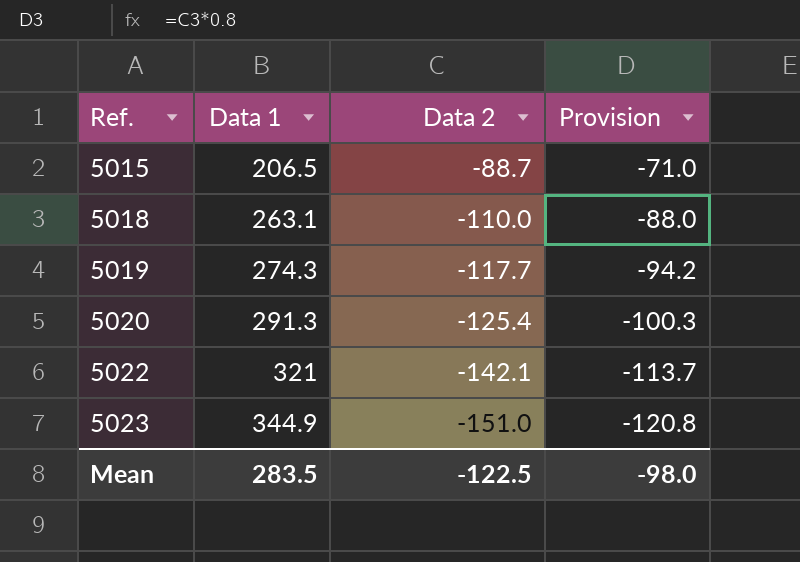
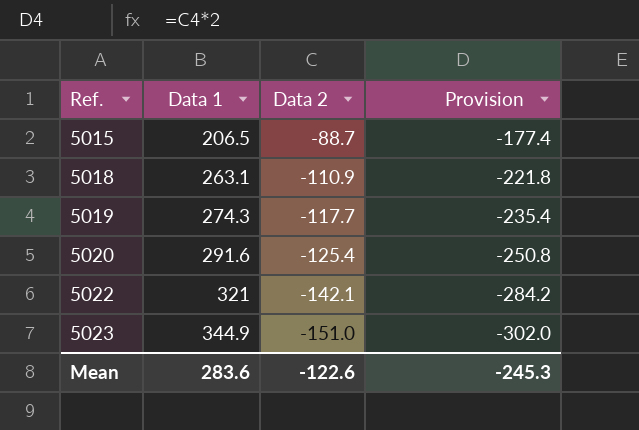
column Provision | formula: [Data 2] * 0.8 -> [Data 2] * 2
5018 | Data 2: -110.0 -> -110.9
5020 | Data 1: 291.3 -> 291.6
Mean | Data 1: 283.5 -> 283.6
Mean | Data 2: -122.5 -> -122.6
Mean | Provision: -98.0 -> -245.3

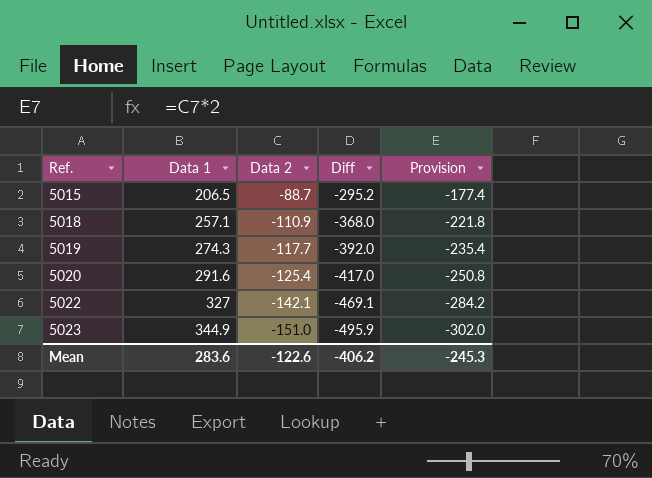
column Diff | formula: none -> [Data 2] - [Data 1]
5018 | Data 1: 263.1 -> 257.1
5022 | Data 1: 321 -> 327

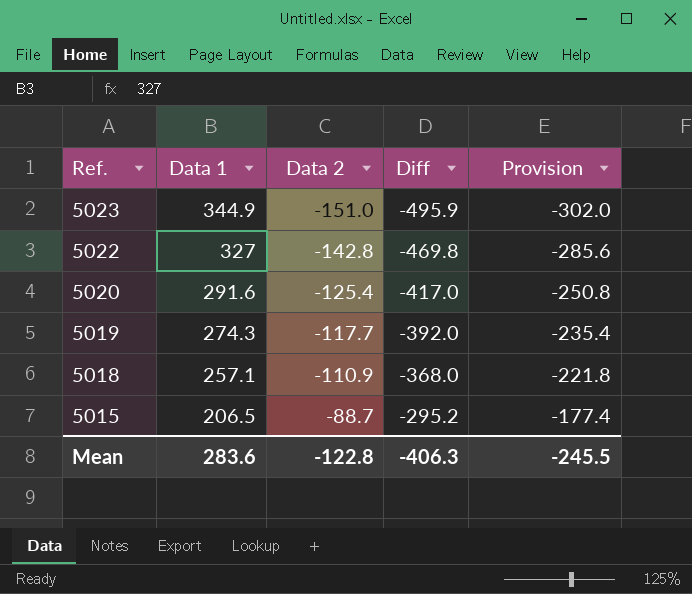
row order: Ref. ascending -> Ref. descending
5022 | Data 2: -142.1 -> -142.8
5022 | Diff: -469.1 -> -469.8
5022 | Provision: -284.2 -> -285.6
Mean | Data 2: -122.6 -> -122.8
Mean | Diff: -406.2 -> -406.3
Mean | Provision: -245.3 -> -245.5

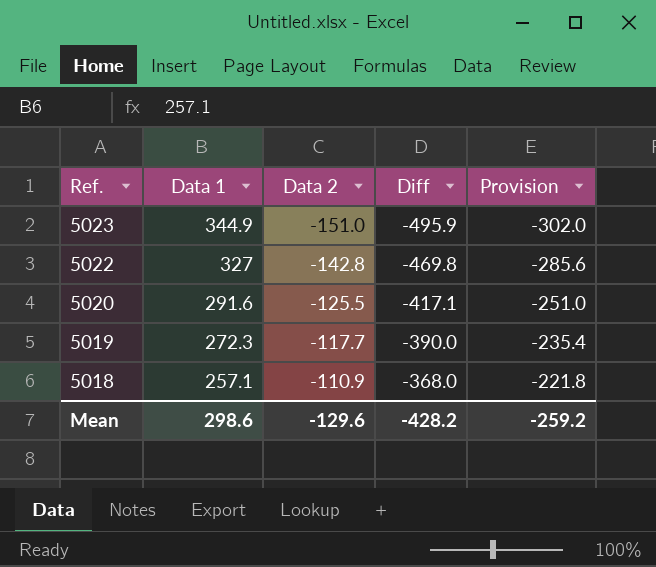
row 5015: 206.5 | -88.7 | -295.2 | -177.4 -> none
5020 | Data 2: -125.4 -> -125.5
5020 | Diff: -417.0 -> -417.1
5020 | Provision: -250.8 -> -251.0
5019 | Data 1: 274.3 -> 272.3
5019 | Diff: -392.0 -> -390.0
Mean | Data 1: 283.6 -> 298.6
Mean | Data 2: -122.8 -> -129.6
Mean | Diff: -406.3 -> -428.2
Mean | Provision: -245.5 -> -259.2

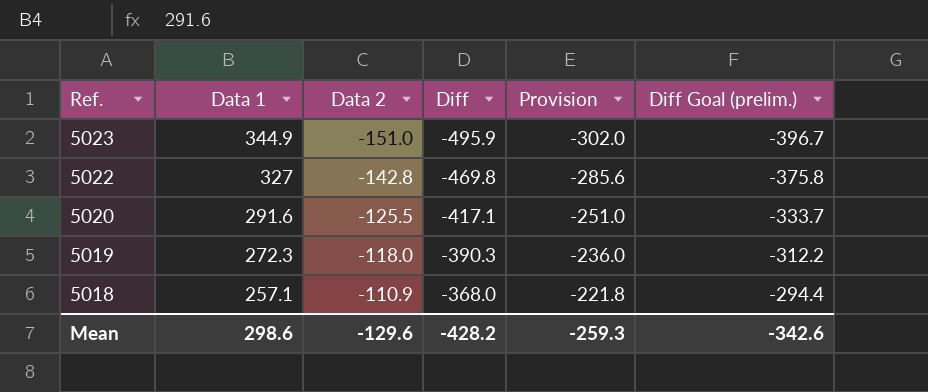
column Diff Goal (prelim.) | formula: none -> [Diff] * 0.8
5019 | Data 2: -117.7 -> -118.0
5019 | Diff: -390.0 -> -390.3
5019 | Provision: -235.4 -> -236.0
Mean | Provision: -259.2 -> -259.3

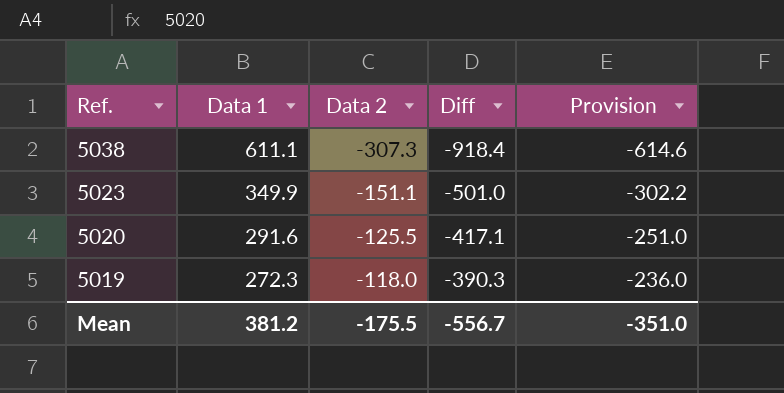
column Diff Goal (prelim.) | formula: [Diff] * 0.8 -> none
row 5022: 327 | -142.8 | -469.8 | -285.6 | -375.8 -> none
row 5018: 257.1 | -110.9 | -368.0 | -221.8 | -294.4 -> none
row 5038: none -> 611.1 | -307.3 | -918.4 | -614.6
5023 | Data 1: 344.9 -> 349.9
5023 | Data 2: -151.0 -> -151.1
5023 | Diff: -495.9 -> -501.0
5023 | Provision: -302.0 -> -302.2
Mean | Data 1: 298.6 -> 381.2
Mean | Data 2: -129.6 -> -175.5
Mean | Diff: -428.2 -> -556.7
Mean | Provision: -259.3 -> -351.0

